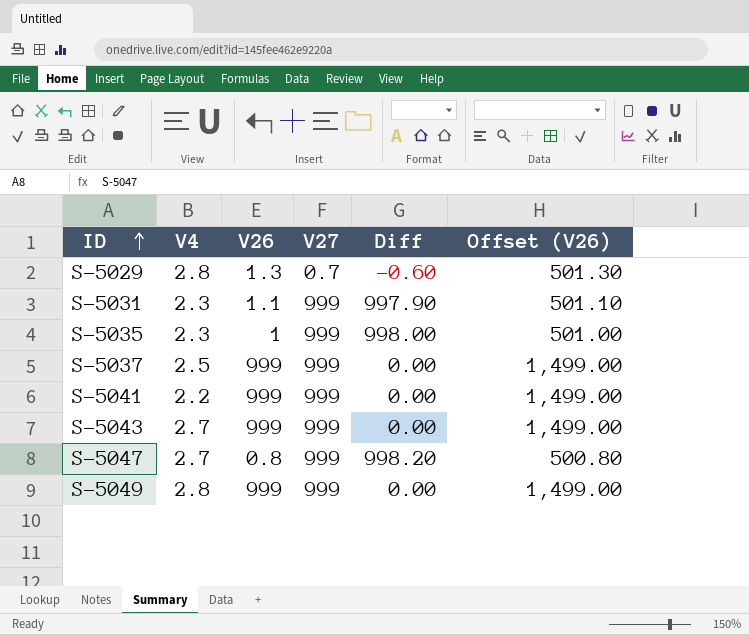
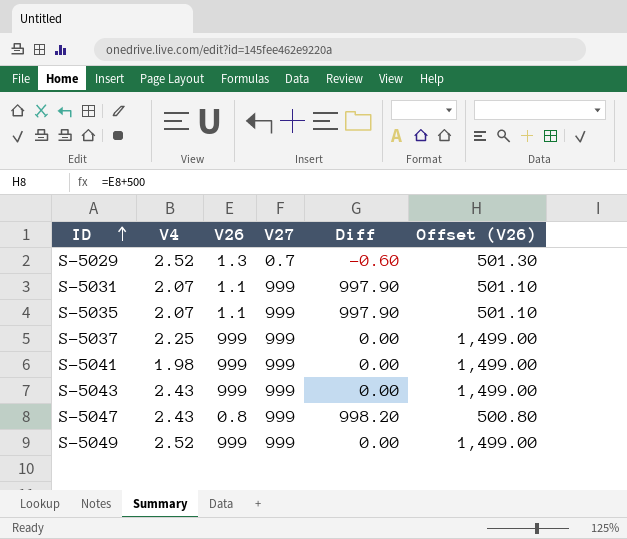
S-5029 | V4: 2.8 -> 2.52
S-5031 | V4: 2.3 -> 2.07
S-5035 | V4: 2.3 -> 2.07
S-5035 | V26: 1 -> 1.1
S-5035 | Diff: 998.00 -> 997.90
S-5035 | Offset (V26): 501.00 -> 501.10
S-5037 | V4: 2.5 -> 2.25
S-5041 | V4: 2.2 -> 1.98
S-5043 | V4: 2.7 -> 2.43
S-5047 | V4: 2.7 -> 2.43
S-5049 | V4: 2.8 -> 2.52

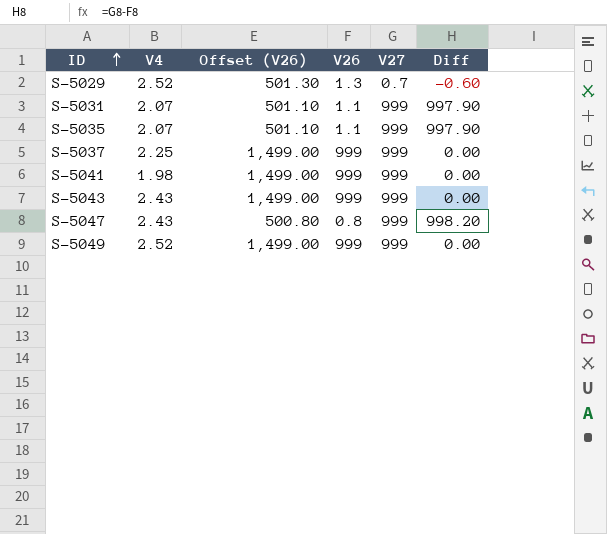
column Offset (V26) | position: 6 -> 3

